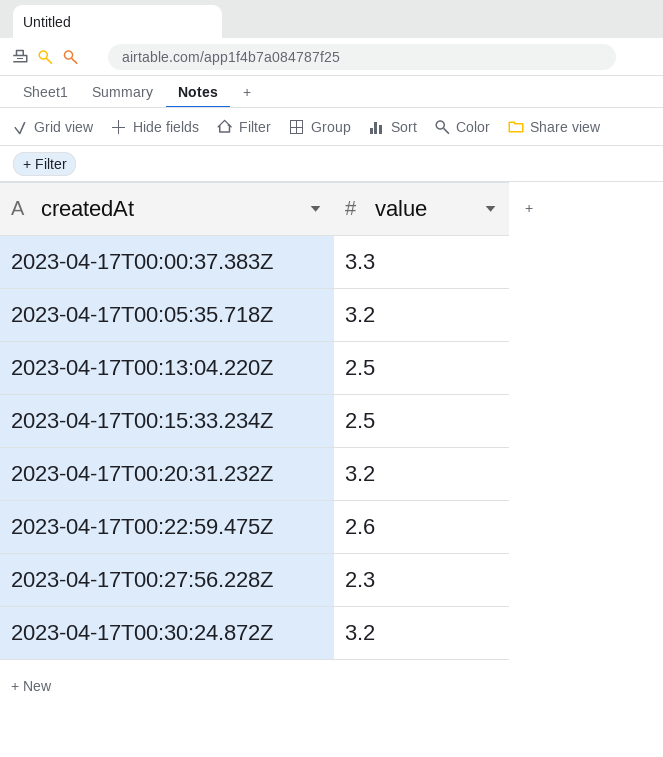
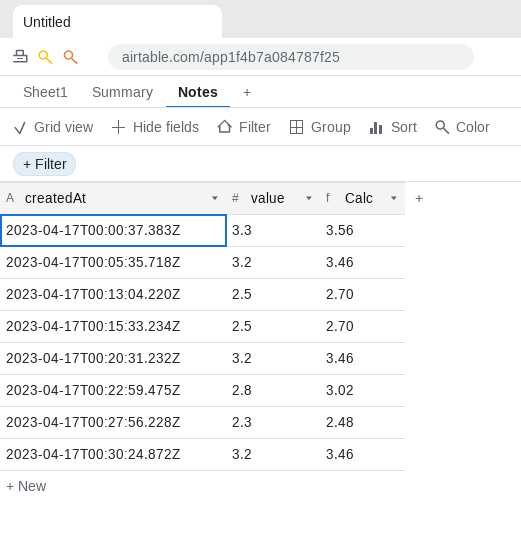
column Calc | formula: none -> [value] * 1.08
2023-04-17T00:22:59.475Z | value: 2.6 -> 2.8

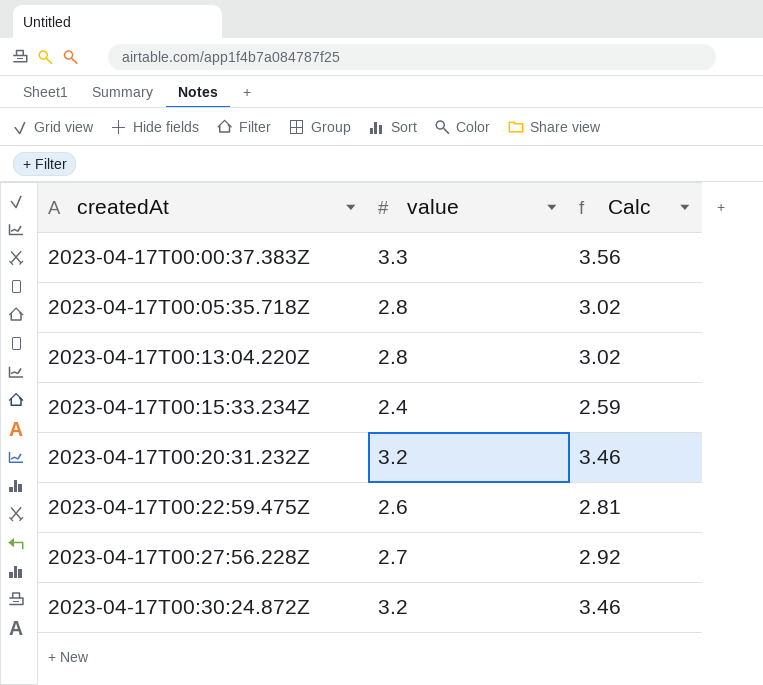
2023-04-17T00:05:35.718Z | value: 3.2 -> 2.8
2023-04-17T00:05:35.718Z | Calc: 3.46 -> 3.02
2023-04-17T00:13:04.220Z | value: 2.5 -> 2.8
2023-04-17T00:13:04.220Z | Calc: 2.70 -> 3.02
2023-04-17T00:15:33.234Z | value: 2.5 -> 2.4
2023-04-17T00:15:33.234Z | Calc: 2.70 -> 2.59
2023-04-17T00:22:59.475Z | value: 2.8 -> 2.6
2023-04-17T00:22:59.475Z | Calc: 3.02 -> 2.81
2023-04-17T00:27:56.228Z | value: 2.3 -> 2.7
2023-04-17T00:27:56.228Z | Calc: 2.48 -> 2.92

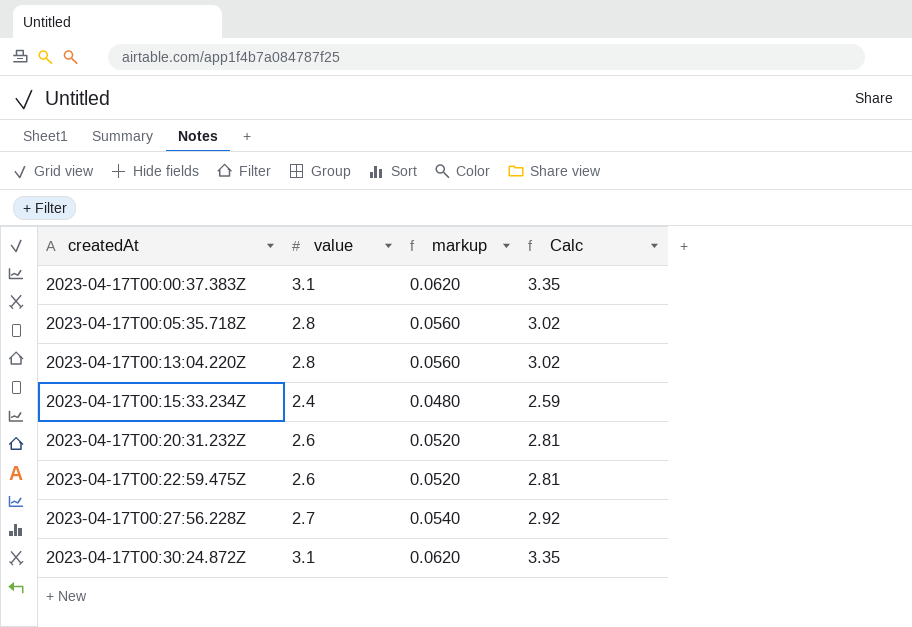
column markup | formula: none -> [value] * 0.02
2023-04-17T00:00:37.383Z | value: 3.3 -> 3.1
2023-04-17T00:00:37.383Z | Calc: 3.56 -> 3.35
2023-04-17T00:20:31.232Z | value: 3.2 -> 2.6
2023-04-17T00:20:31.232Z | Calc: 3.46 -> 2.81
2023-04-17T00:30:24.872Z | value: 3.2 -> 3.1
2023-04-17T00:30:24.872Z | Calc: 3.46 -> 3.35

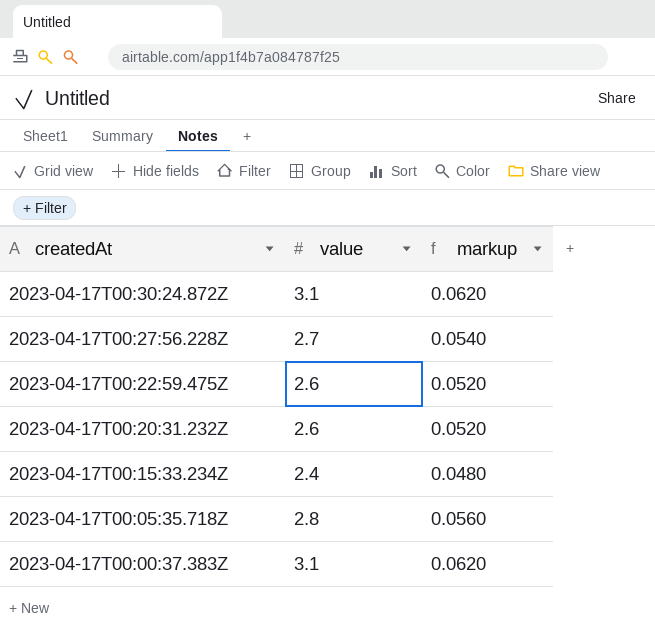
row order: createdAt ascending -> createdAt descending
column Calc | formula: [value] * 1.08 -> none
row 2023-04-17T00:13:04.220Z: 2.8 | 0.0560 | 3.02 -> none

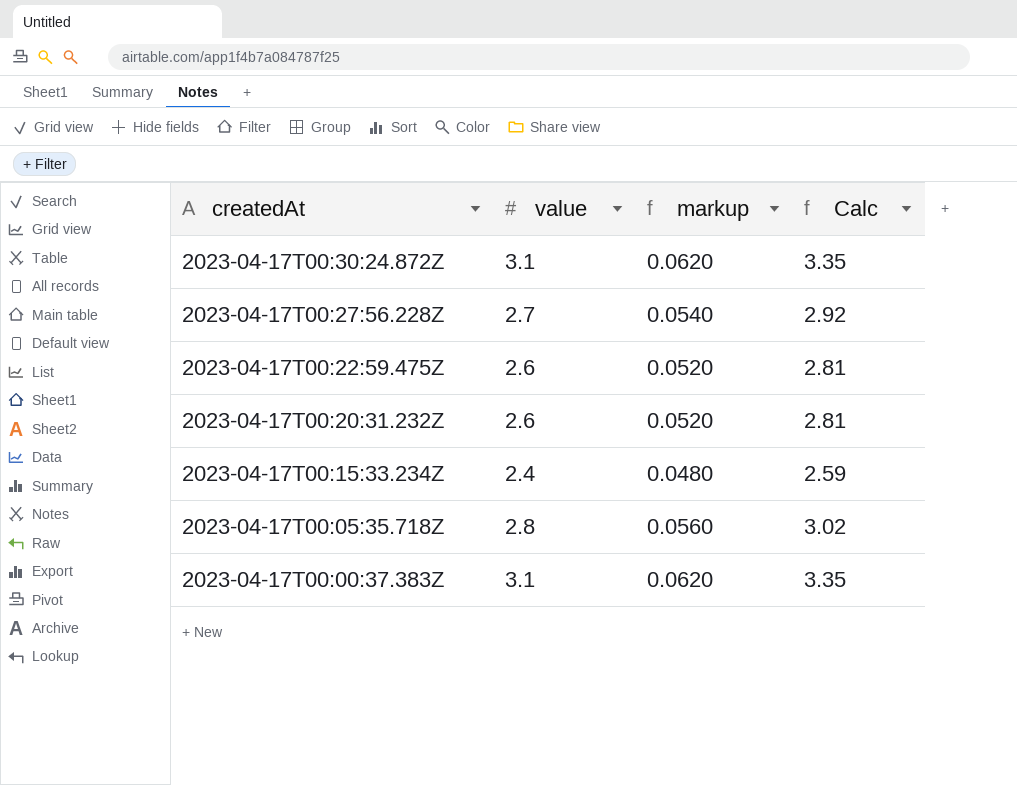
column Calc | formula: none -> [value] * 1.08

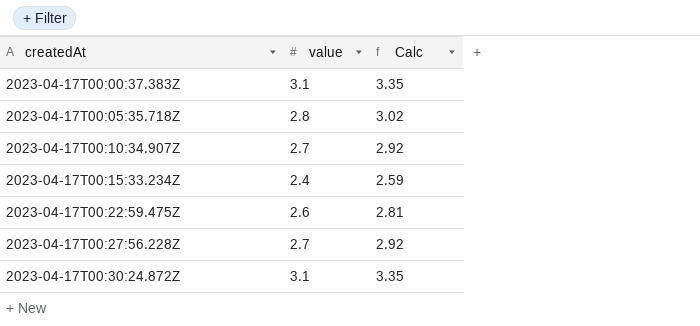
row order: createdAt descending -> createdAt ascending
column markup | formula: [value] * 0.02 -> none
row 2023-04-17T00:20:31.232Z: 2.6 | 0.0520 | 2.81 -> none
row 2023-04-17T00:10:34.907Z: none -> 2.7 | 2.92

